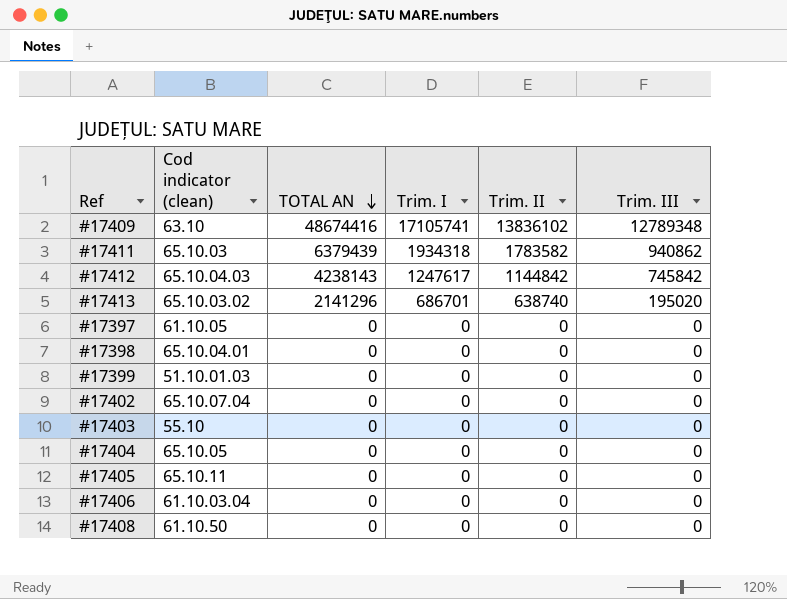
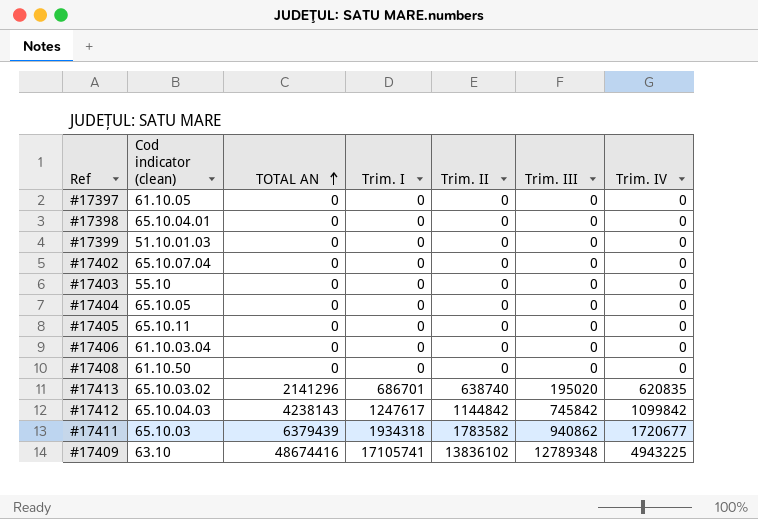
row order: TOTAL AN descending -> TOTAL AN ascending
column Trim. IV | position: none -> 7

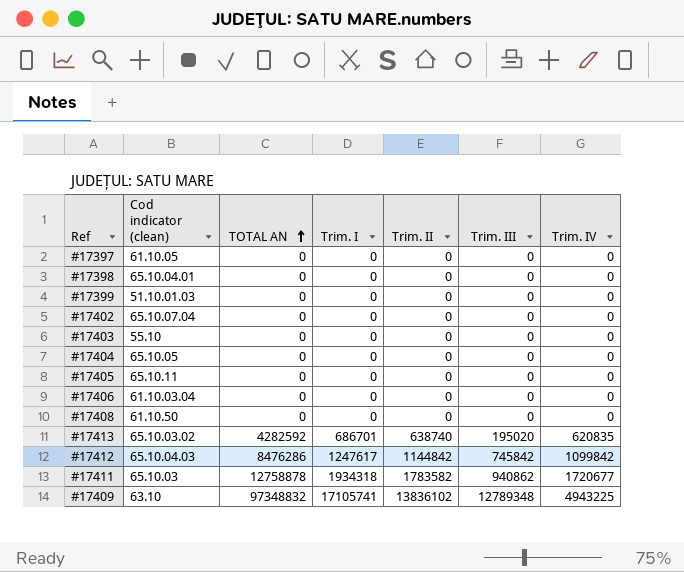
#17413 | TOTAL AN: 2141296 -> 4282592
#17412 | TOTAL AN: 4238143 -> 8476286
#17411 | TOTAL AN: 6379439 -> 12758878
#17409 | TOTAL AN: 48674416 -> 97348832

